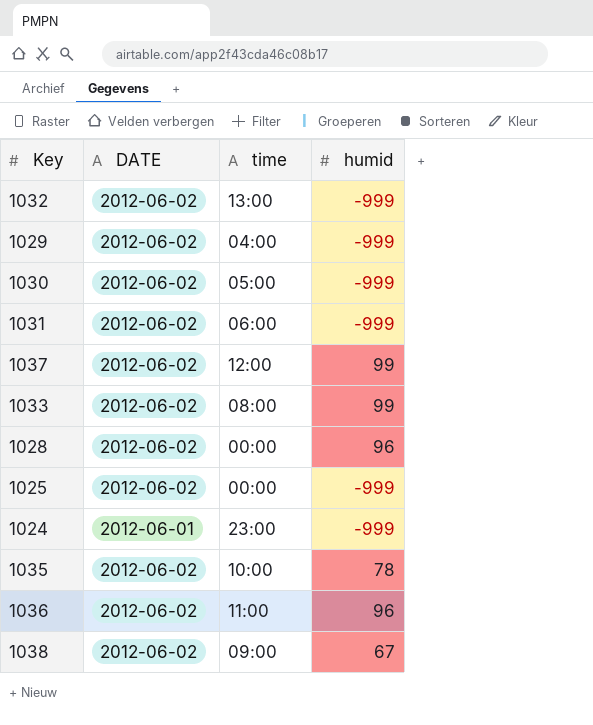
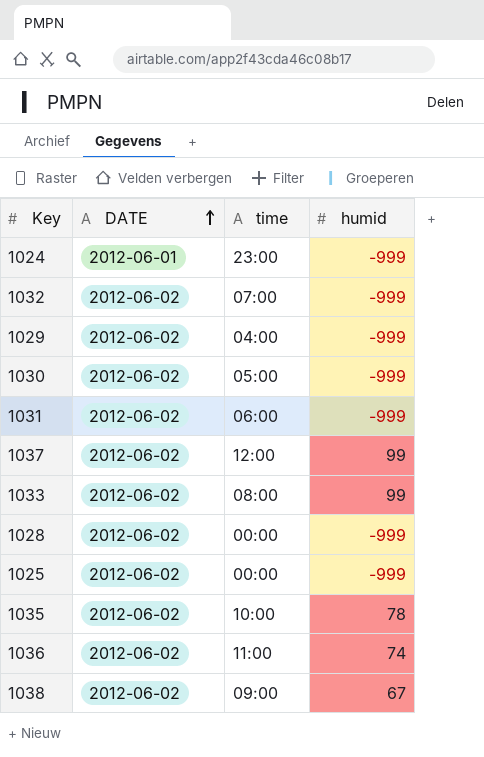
row order: none -> DATE ascending
1032 | time: 13:00 -> 07:00
1028 | humid: 96 -> -999
1036 | humid: 96 -> 74

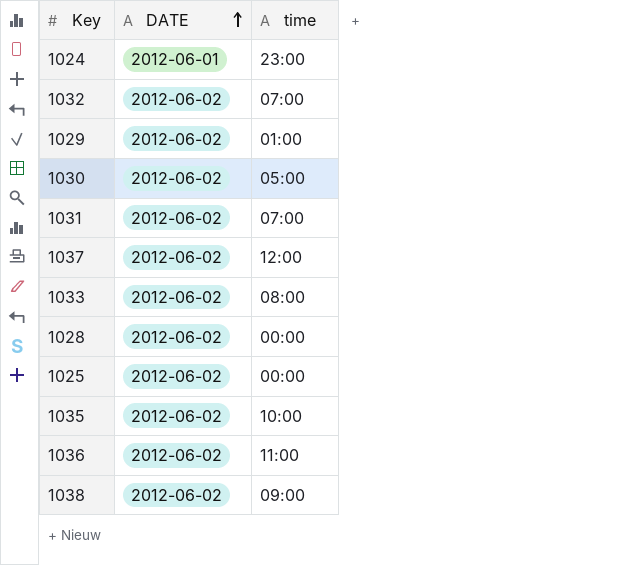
column humid | position: 4 -> none
1029 | time: 04:00 -> 01:00
1031 | time: 06:00 -> 07:00

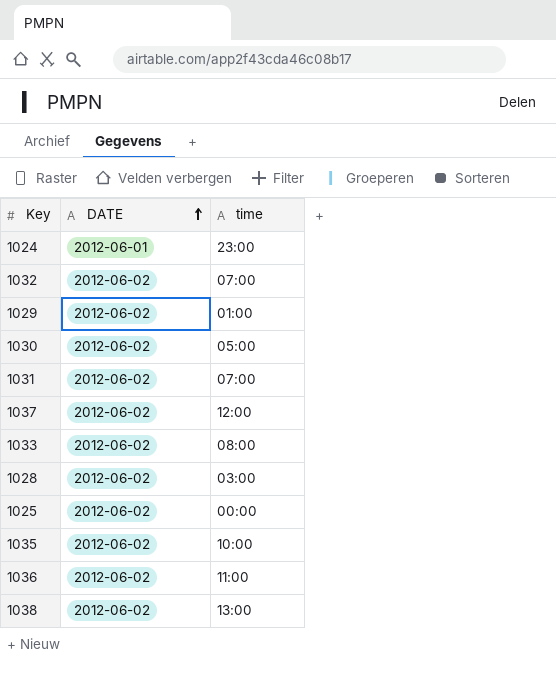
1028 | time: 00:00 -> 03:00
1038 | time: 09:00 -> 13:00

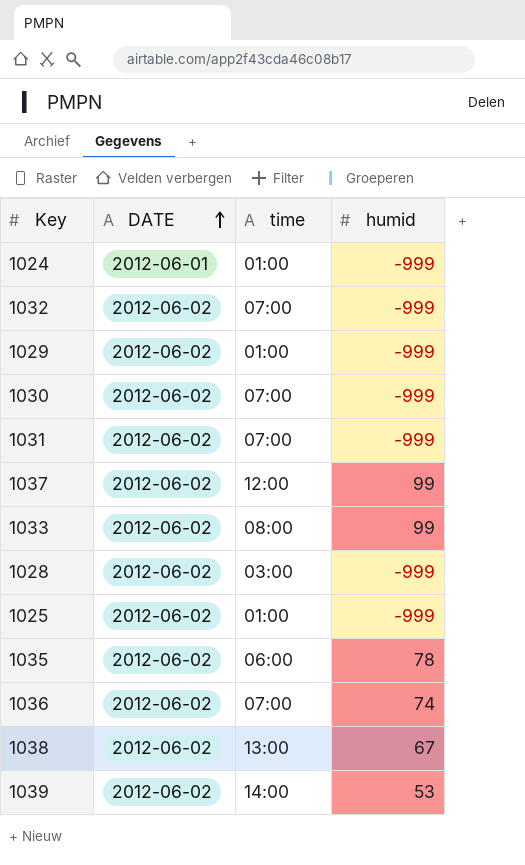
column humid | position: none -> 4
1024 | time: 23:00 -> 01:00
1030 | time: 05:00 -> 07:00
1025 | time: 00:00 -> 01:00
1035 | time: 10:00 -> 06:00
1036 | time: 11:00 -> 07:00
row 1039: none -> 2012-06-02 | 14:00 | 53

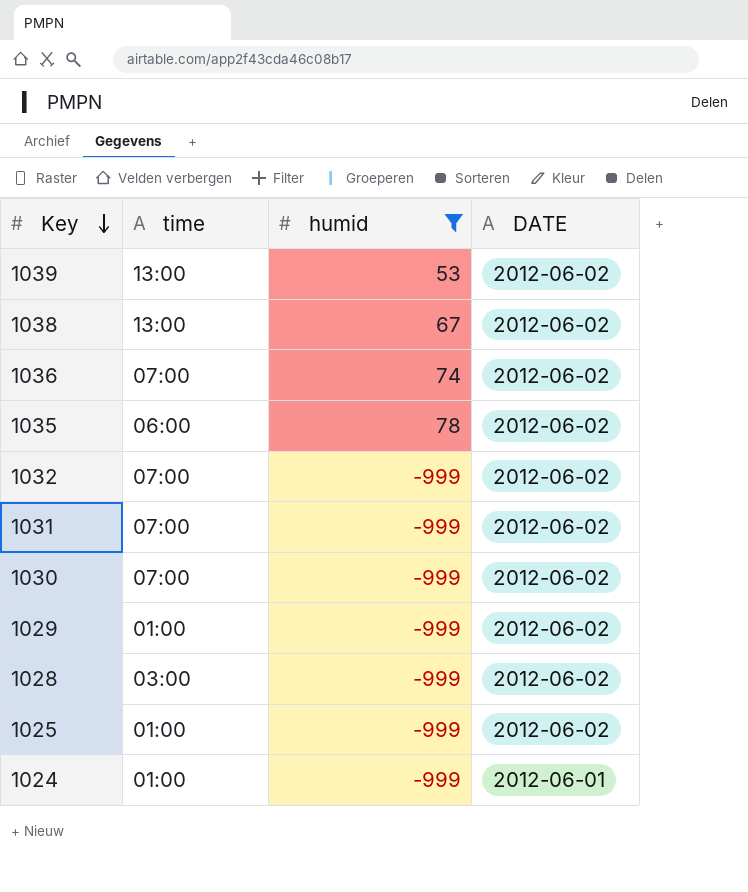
filter: none -> humid != 99
row order: DATE ascending -> Key descending
column DATE | position: 2 -> 4
1039 | time: 14:00 -> 13:00

